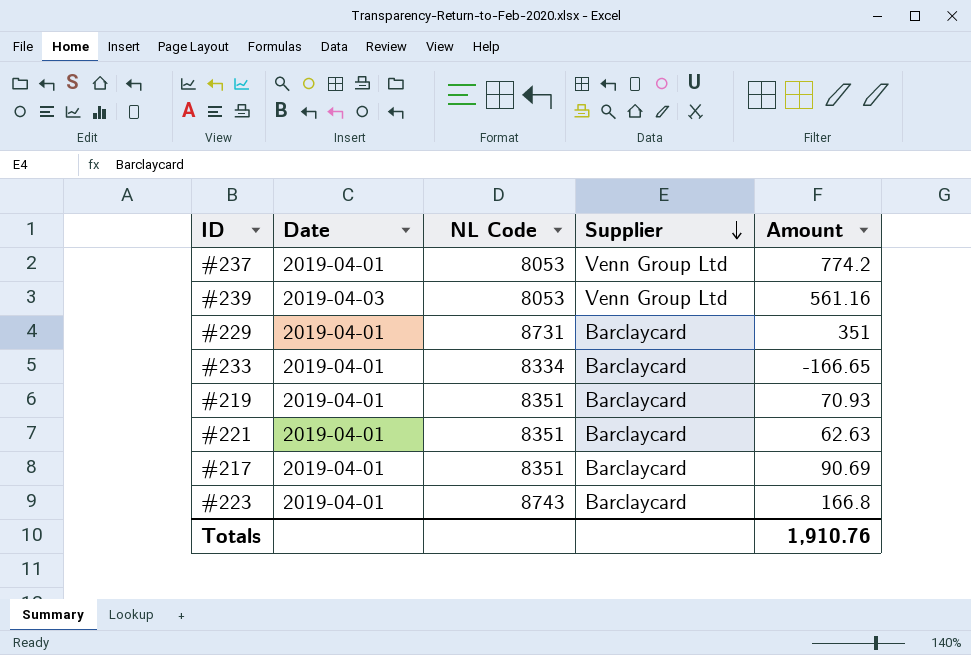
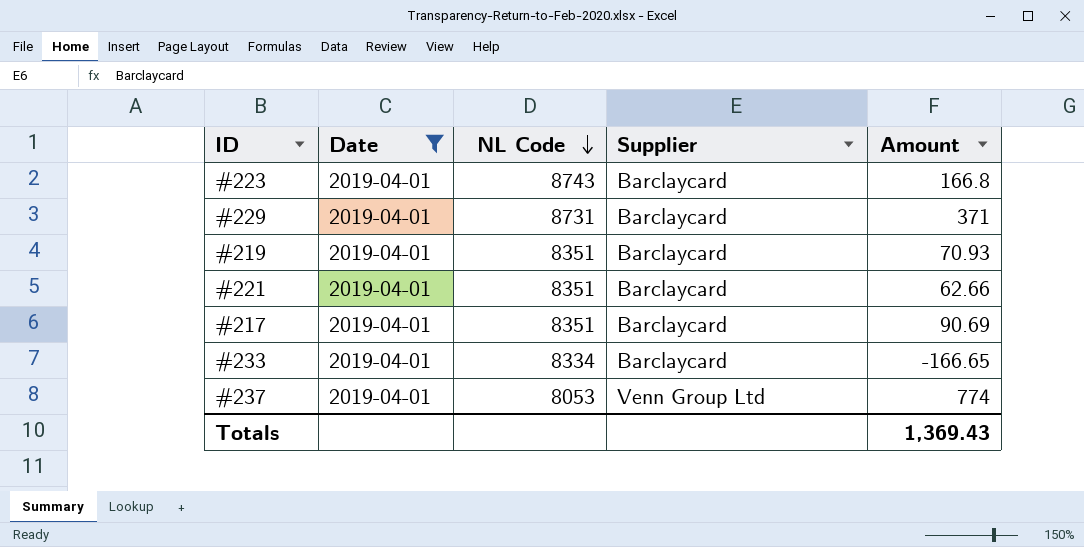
filter: none -> Date = 2019-04-01
row order: Supplier descending -> NL Code descending
#229 | Amount: 351 -> 371
#221 | Amount: 62.63 -> 62.66
#237 | Amount: 774.2 -> 774
Totals | Amount: 1,910.76 -> 1,369.43

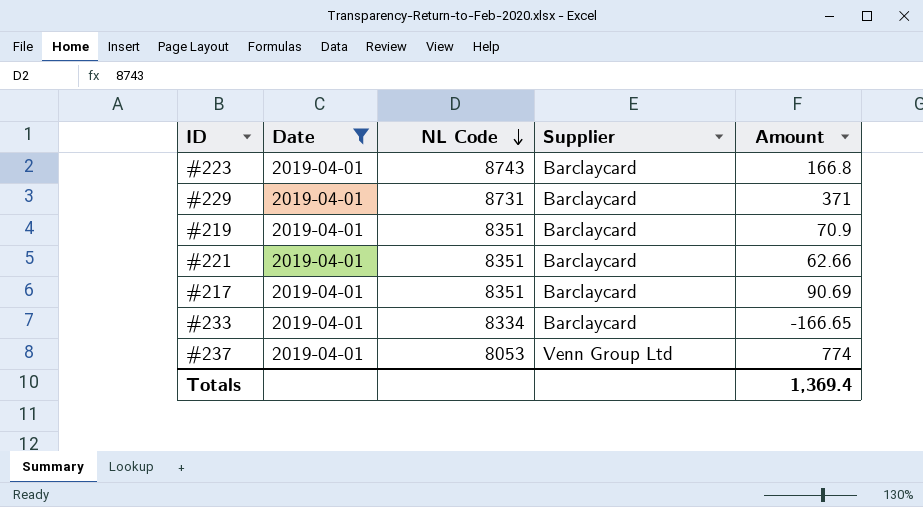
#219 | Amount: 70.93 -> 70.9
Totals | Amount: 1,369.43 -> 1,369.4

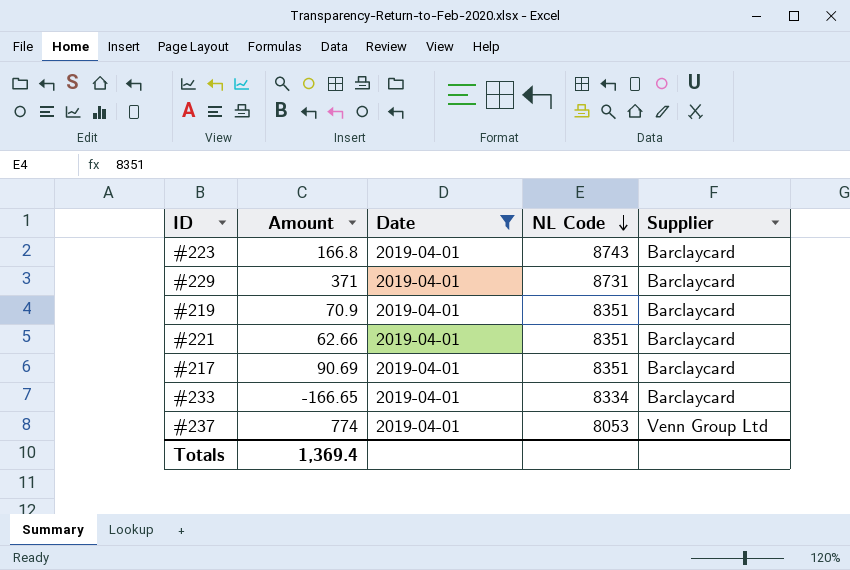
column Amount | position: 5 -> 2

